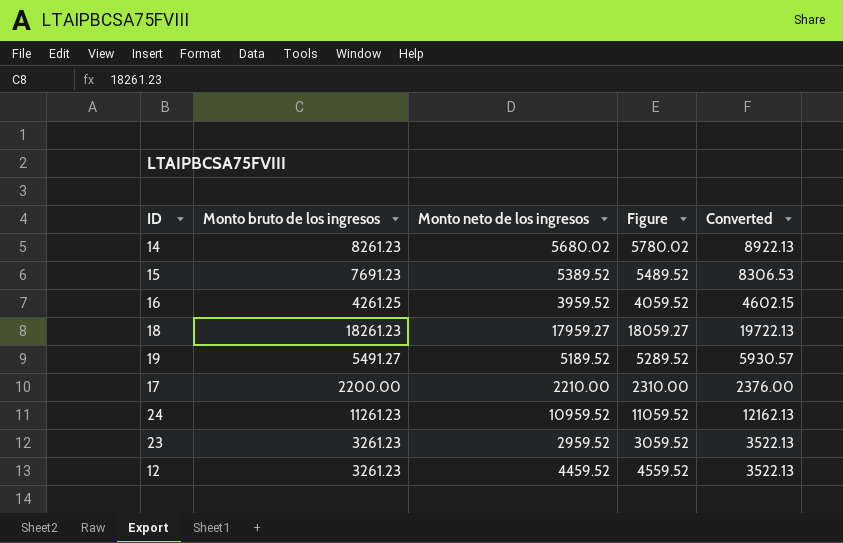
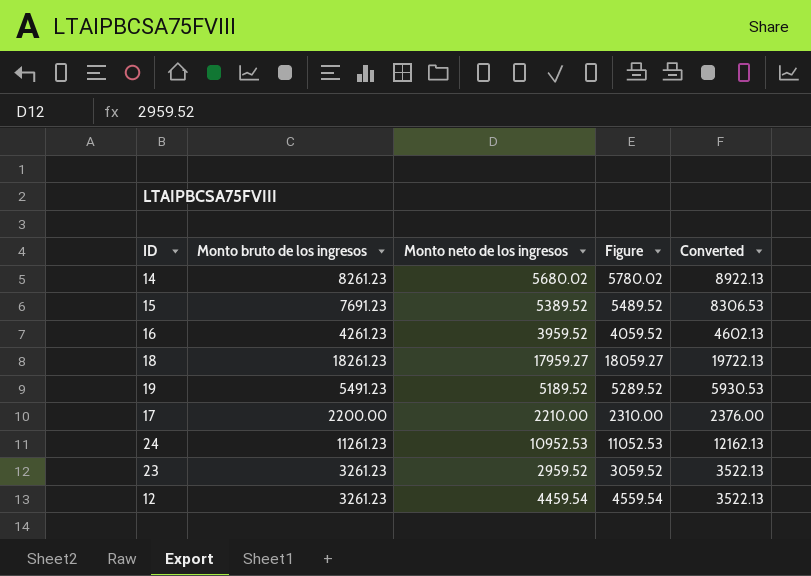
16 | Monto bruto de los ingresos: 4261.25 -> 4261.23
16 | Converted: 4602.15 -> 4602.13
19 | Monto bruto de los ingresos: 5491.27 -> 5491.23
19 | Converted: 5930.57 -> 5930.53
24 | Monto neto de los ingresos: 10959.52 -> 10952.53
24 | Figure: 11059.52 -> 11052.53
12 | Monto neto de los ingresos: 4459.52 -> 4459.54
12 | Figure: 4559.52 -> 4559.54

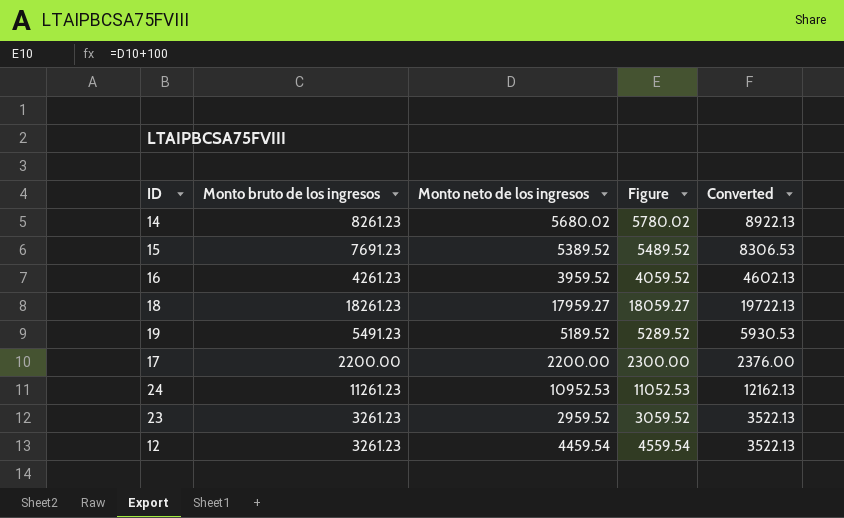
17 | Monto neto de los ingresos: 2210.00 -> 2200.00
17 | Figure: 2310.00 -> 2300.00

